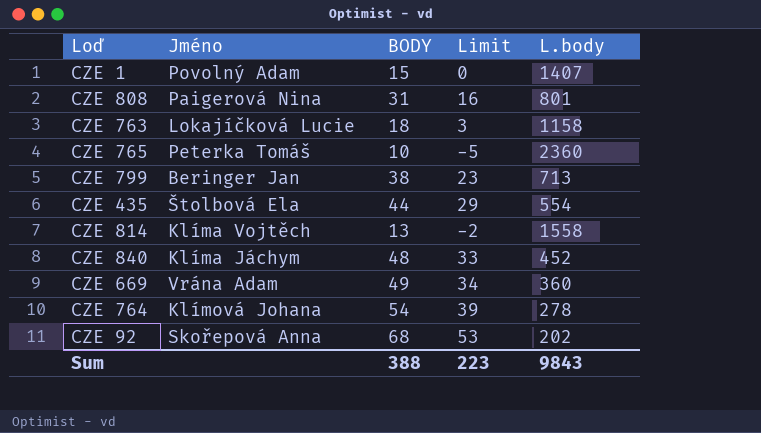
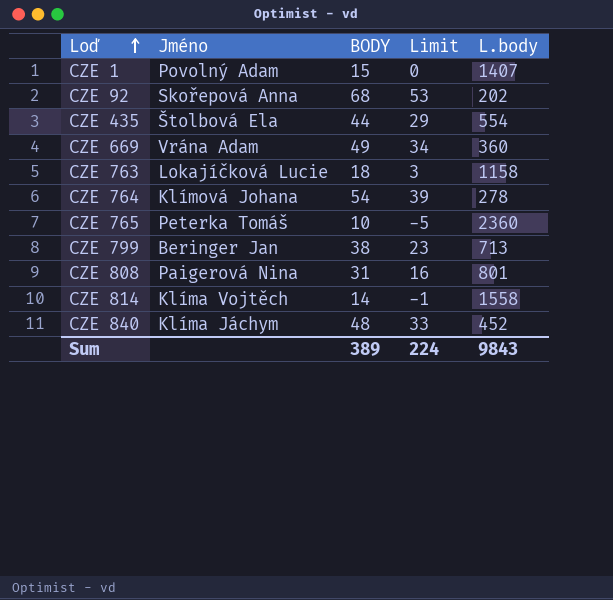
row order: none -> Loď ascending
CZE 814 | BODY: 13 -> 14
CZE 814 | Limit: -2 -> -1
Sum | BODY: 388 -> 389
Sum | Limit: 223 -> 224

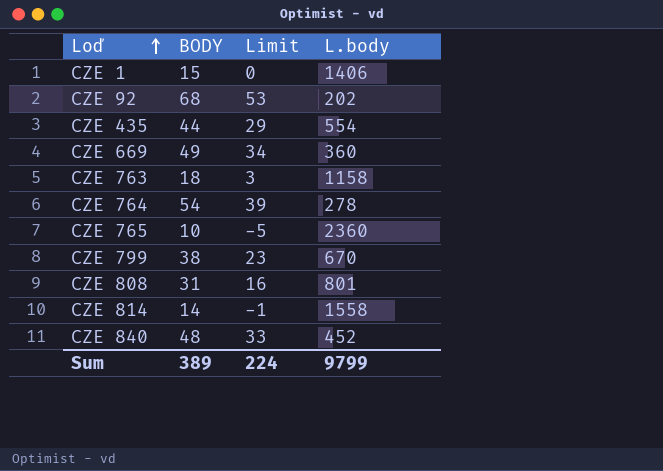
column Jméno | position: 2 -> none
CZE 1 | L.body: 1407 -> 1406
CZE 799 | L.body: 713 -> 670
Sum | L.body: 9843 -> 9799

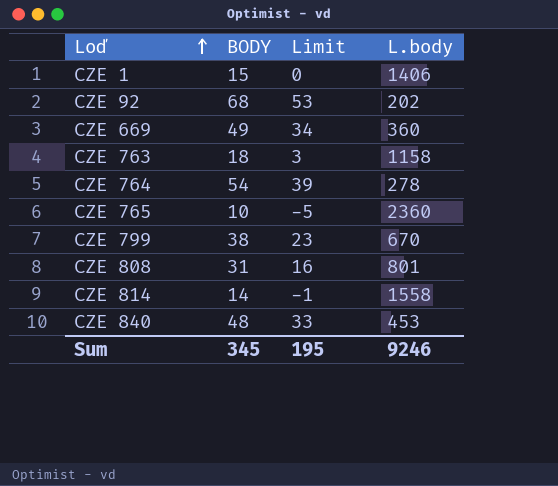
row CZE 435: 44 | 29 | 554 -> none
CZE 840 | L.body: 452 -> 453
Sum | BODY: 389 -> 345
Sum | Limit: 224 -> 195
Sum | L.body: 9799 -> 9246

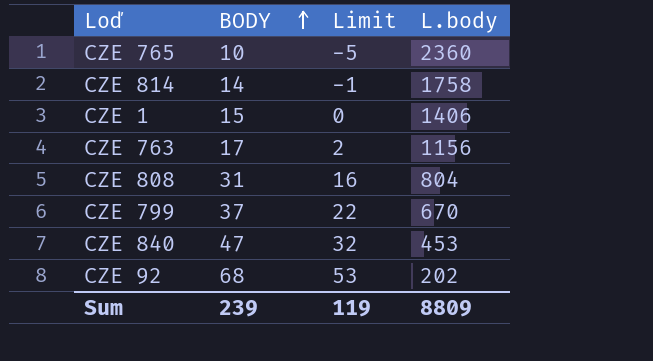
row order: Loď ascending -> BODY ascending
row CZE 669: 49 | 34 | 360 -> none
row CZE 764: 54 | 39 | 278 -> none
CZE 814 | L.body: 1558 -> 1758
CZE 763 | BODY: 18 -> 17
CZE 763 | Limit: 3 -> 2
CZE 763 | L.body: 1158 -> 1156
CZE 808 | L.body: 801 -> 804
CZE 799 | BODY: 38 -> 37
CZE 799 | Limit: 23 -> 22
CZE 840 | BODY: 48 -> 47
CZE 840 | Limit: 33 -> 32
Sum | BODY: 345 -> 239
Sum | Limit: 195 -> 119
Sum | L.body: 9246 -> 8809

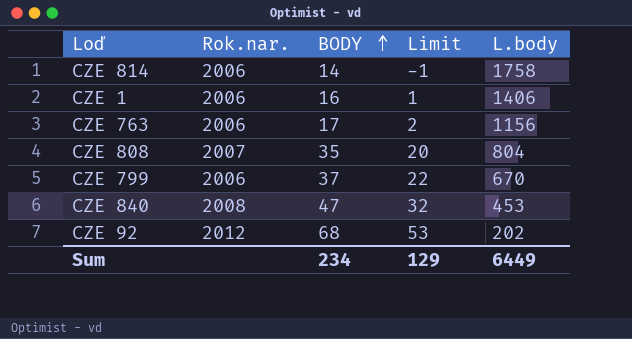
column Rok.nar. | position: none -> 2
row CZE 765: 10 | -5 | 2360 -> none
CZE 1 | BODY: 15 -> 16
CZE 1 | Limit: 0 -> 1
CZE 808 | BODY: 31 -> 35
CZE 808 | Limit: 16 -> 20
Sum | BODY: 239 -> 234
Sum | Limit: 119 -> 129
Sum | L.body: 8809 -> 6449

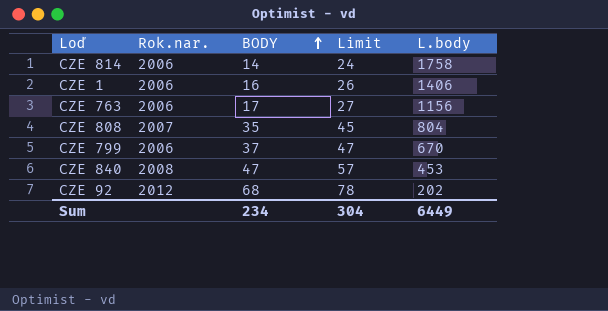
column Limit | formula: [BODY] - 15 -> [BODY] + 10
Sum | Limit: 129 -> 304

